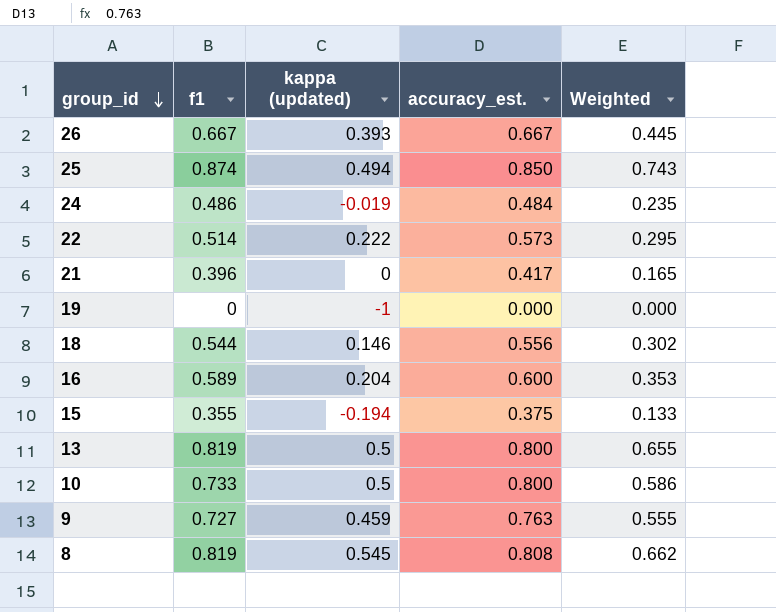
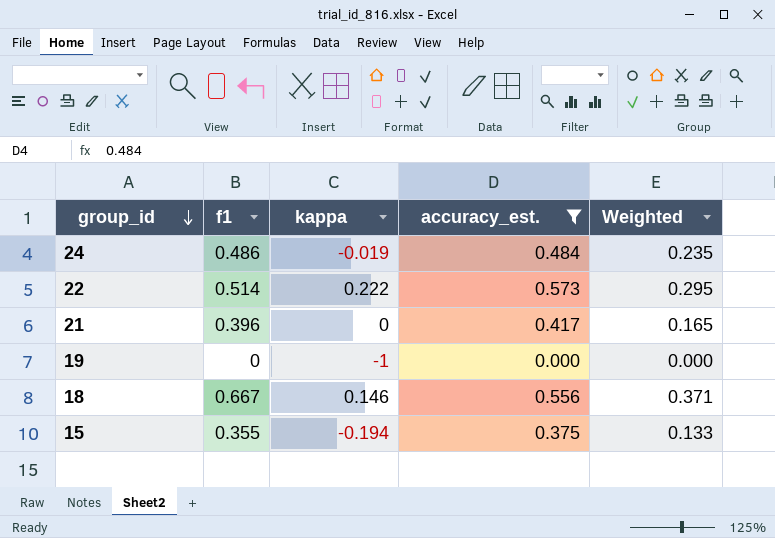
filter: none -> accuracy_est. <= 0.573
column name: kappa (updated) -> kappa
18 | f1: 0.544 -> 0.667
18 | Weighted: 0.302 -> 0.371

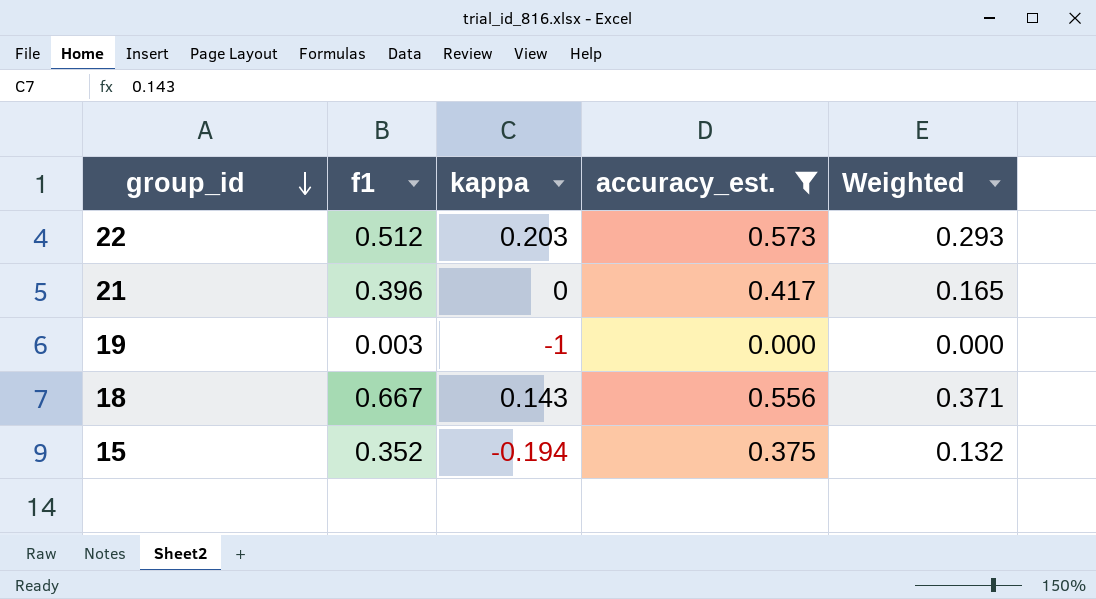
row 24: 0.486 | -0.019 | 0.484 | 0.235 -> none
22 | f1: 0.514 -> 0.512
22 | kappa: 0.222 -> 0.203
22 | Weighted: 0.295 -> 0.293
19 | f1: 0 -> 0.003
18 | kappa: 0.146 -> 0.143
15 | f1: 0.355 -> 0.352
15 | Weighted: 0.133 -> 0.132

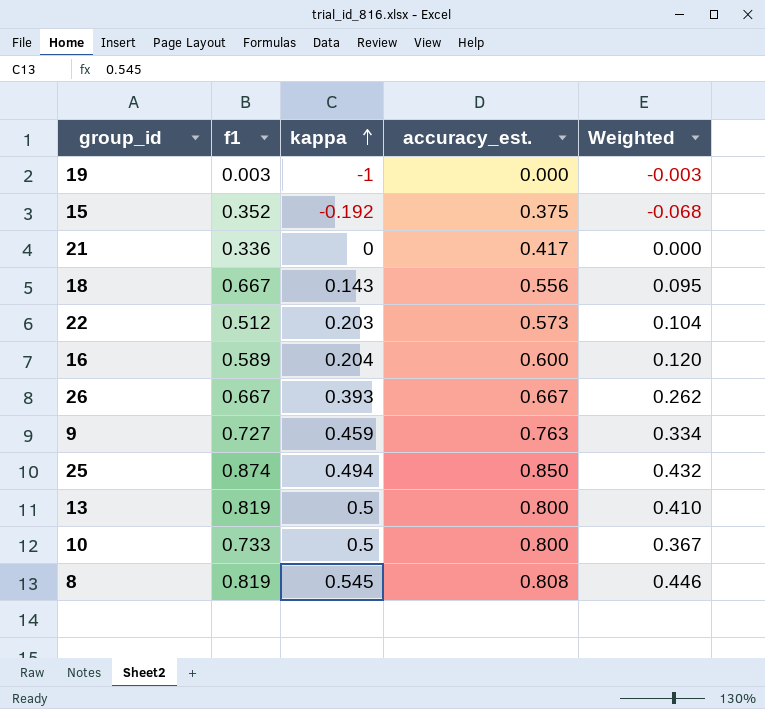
filter: accuracy_est. <= 0.573 -> none
row order: group_id descending -> kappa ascending
column Weighted | formula: [f1] * [accuracy_est.] -> [f1] * [kappa]
15 | kappa: -0.194 -> -0.192
21 | f1: 0.396 -> 0.336

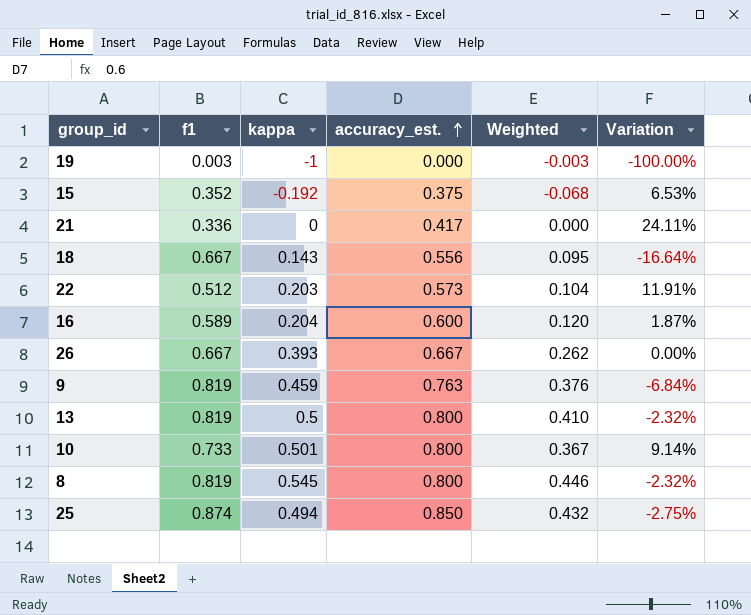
row order: kappa ascending -> accuracy_est. ascending
column Variation | formula: none -> ([accuracy_est.] - [f1]) / [f1]
9 | f1: 0.727 -> 0.819
9 | Weighted: 0.334 -> 0.376
10 | kappa: 0.5 -> 0.501
8 | accuracy_est.: 0.808 -> 0.800

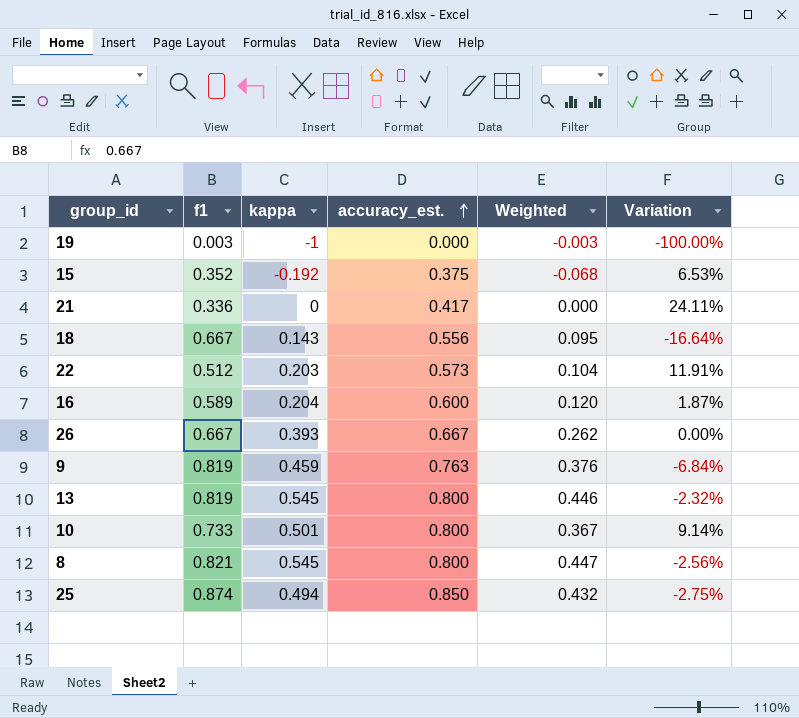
13 | kappa: 0.5 -> 0.545
13 | Weighted: 0.410 -> 0.446
8 | f1: 0.819 -> 0.821
8 | Weighted: 0.446 -> 0.447
8 | Variation: -2.32% -> -2.56%

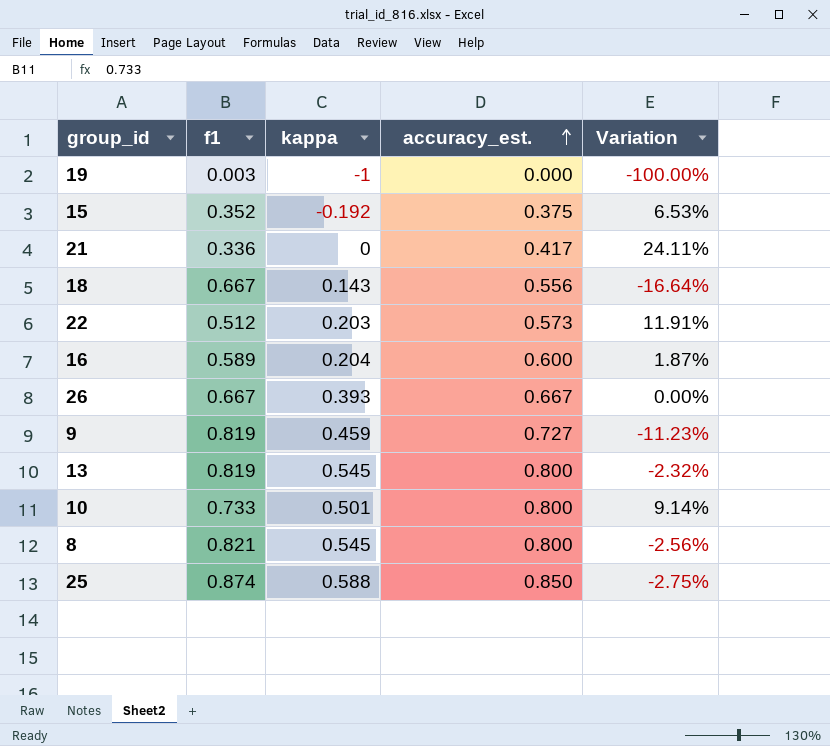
column Weighted | formula: [f1] * [kappa] -> none
9 | accuracy_est.: 0.763 -> 0.727
9 | Variation: -6.84% -> -11.23%
25 | kappa: 0.494 -> 0.588

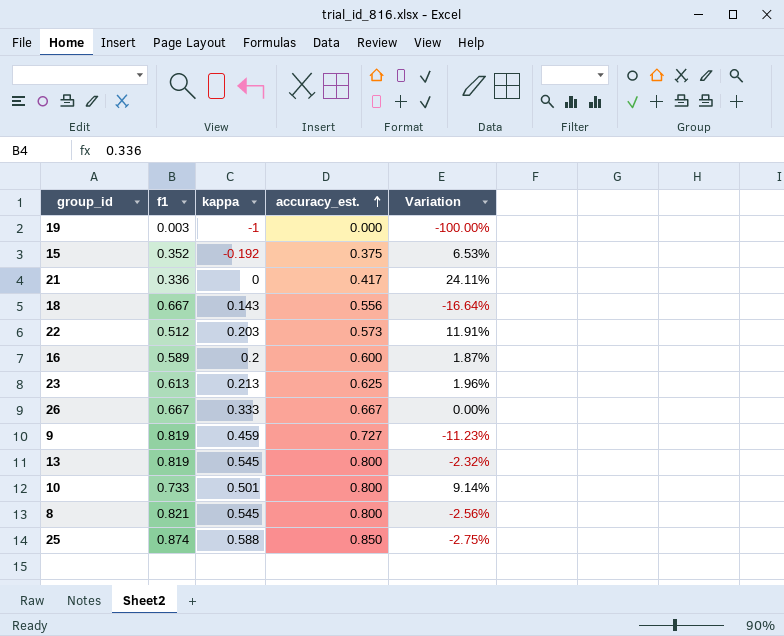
16 | kappa: 0.204 -> 0.2
row 23: none -> 0.613 | 0.213 | 0.625 | 1.96%
26 | kappa: 0.393 -> 0.333

